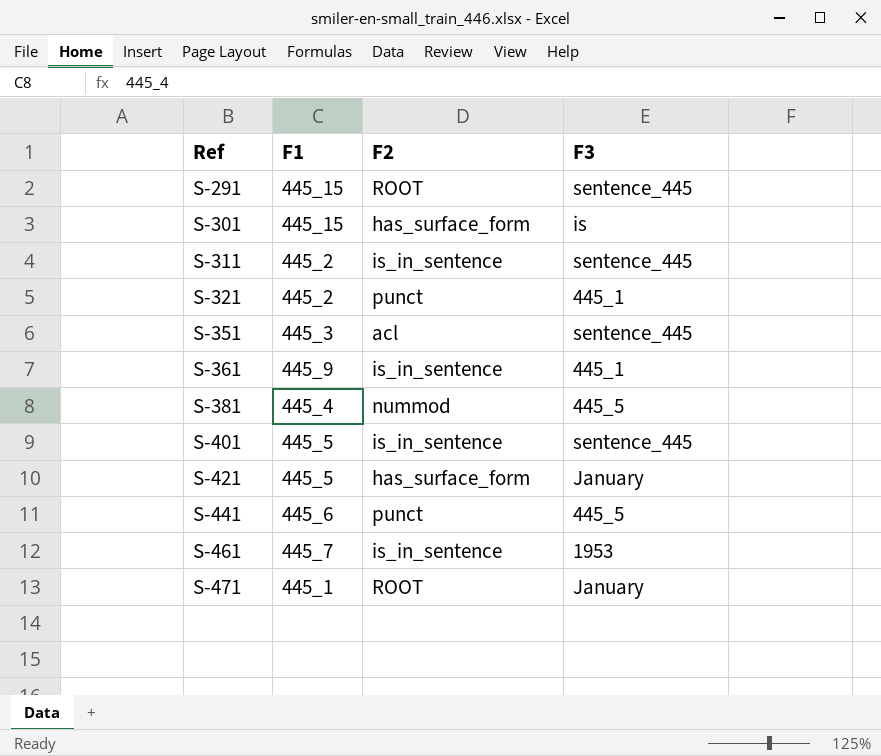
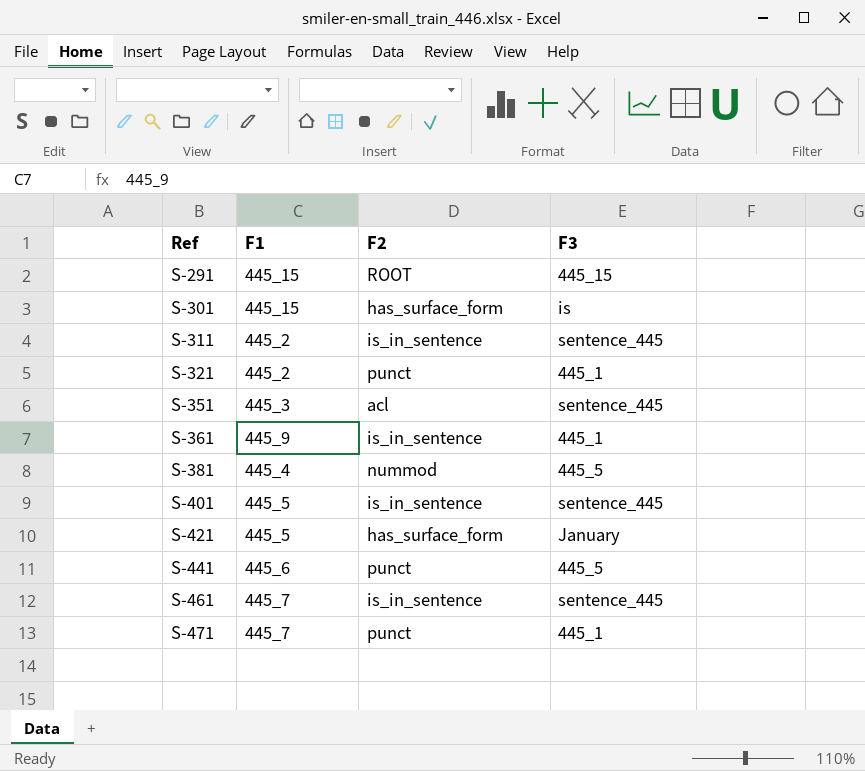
S-291 | F3: sentence_445 -> 445_15
S-461 | F3: 1953 -> sentence_445
S-471 | F1: 445_1 -> 445_7
S-471 | F2: ROOT -> punct
S-471 | F3: January -> 445_1

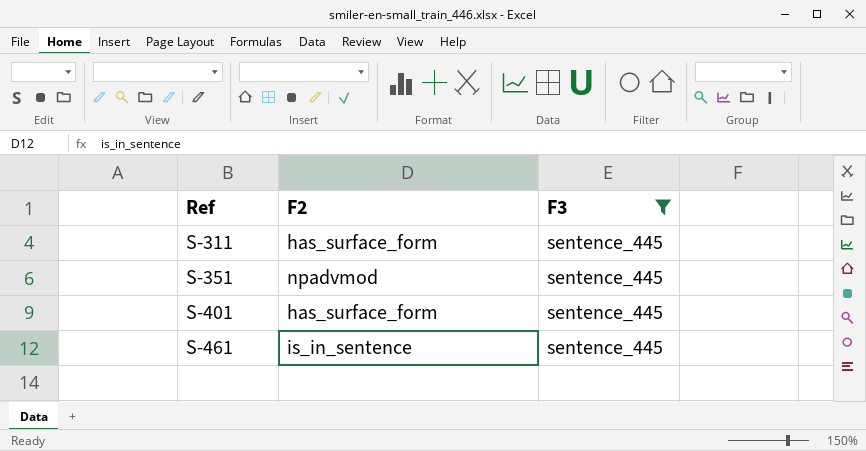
filter: none -> F3 = sentence_445
column F1 | position: 2 -> none
S-311 | F2: is_in_sentence -> has_surface_form
S-351 | F2: acl -> npadvmod
S-401 | F2: is_in_sentence -> has_surface_form

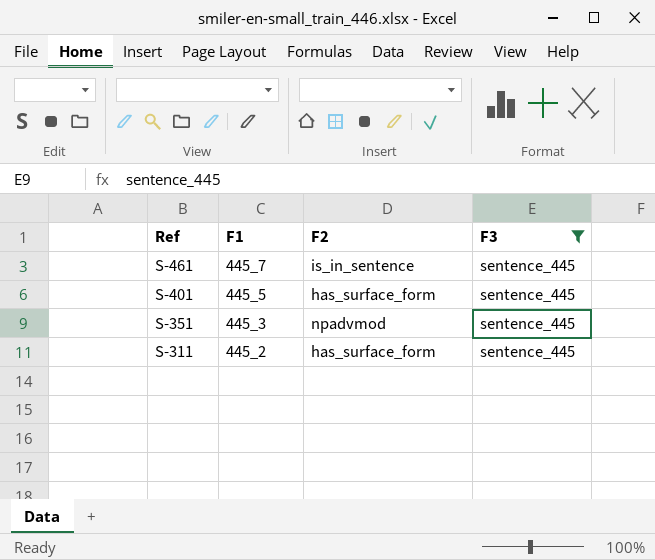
row order: Ref ascending -> Ref descending
column F1 | position: none -> 2

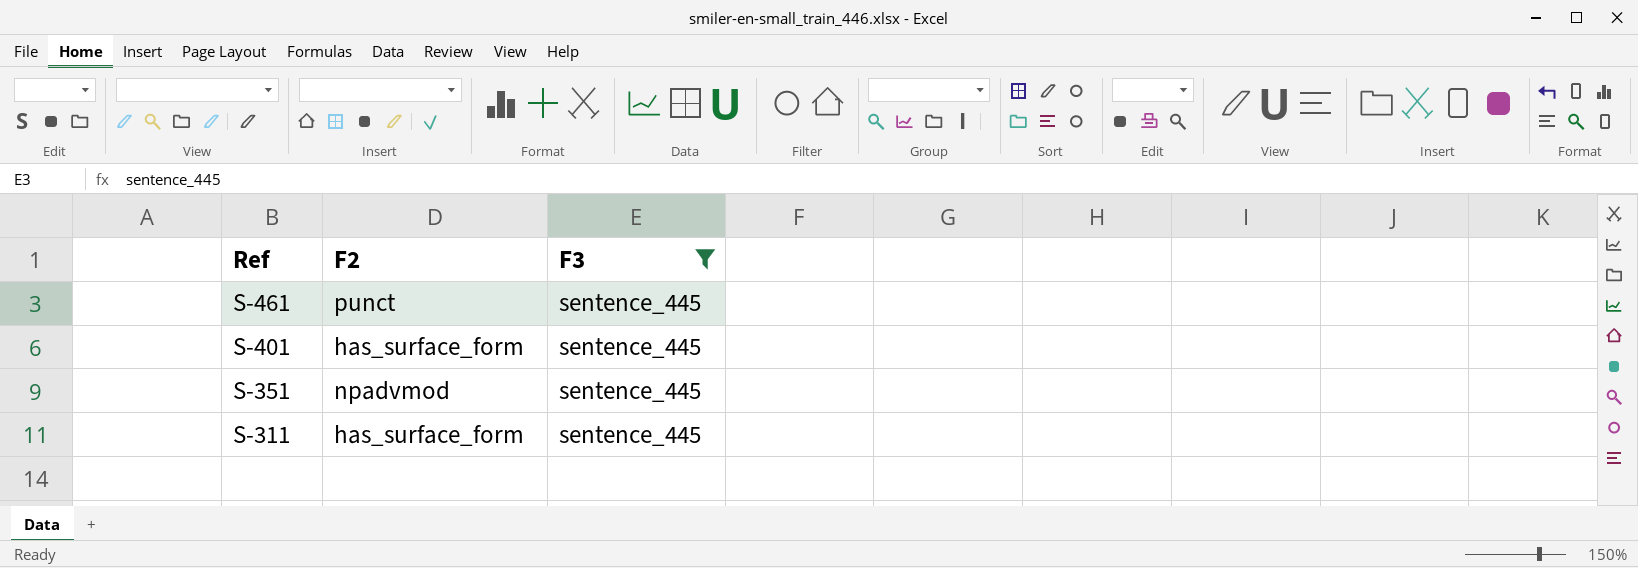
column F1 | position: 2 -> none
S-461 | F2: is_in_sentence -> punct

